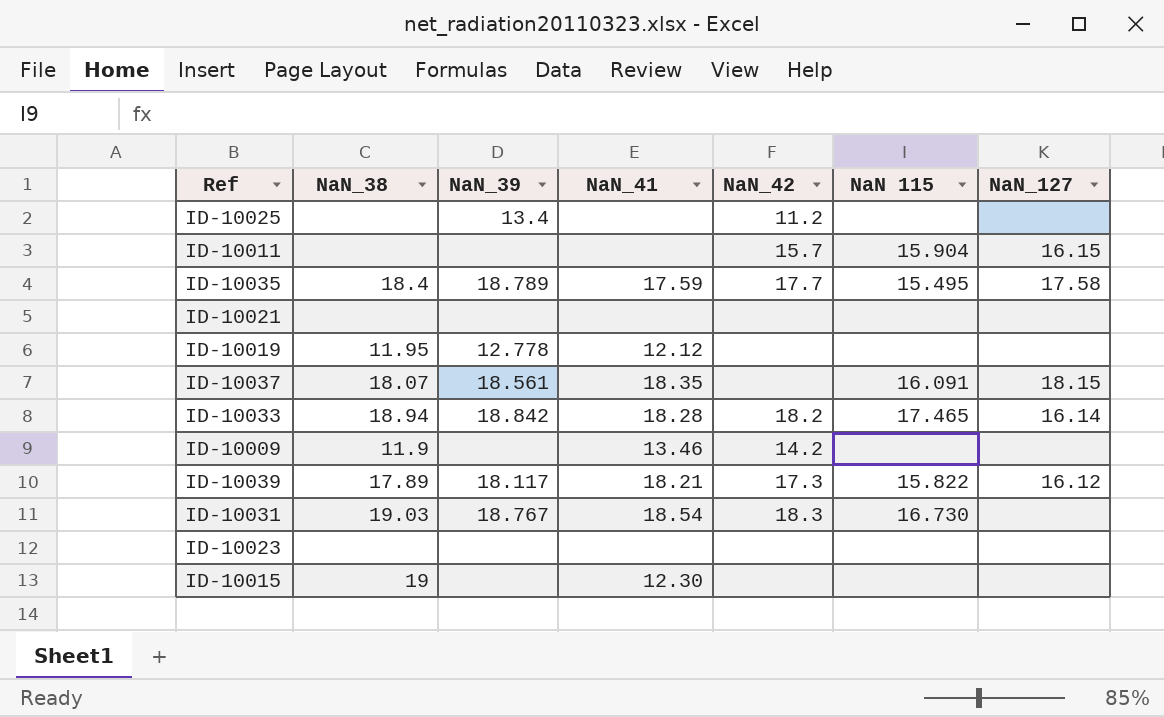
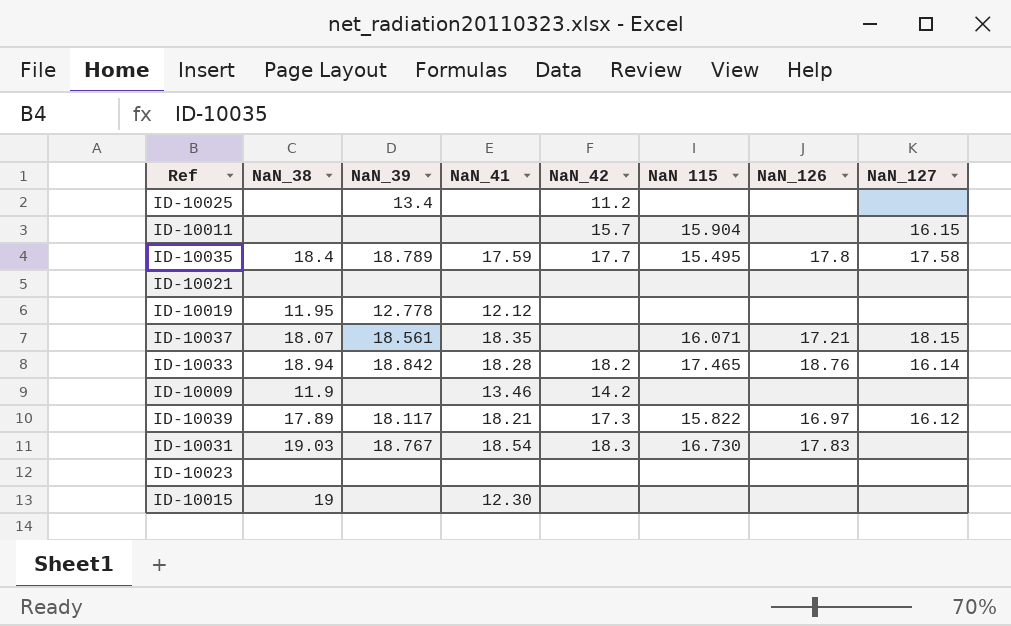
column NaN_126 | position: none -> 7
ID-10037 | NaN 115: 16.091 -> 16.071

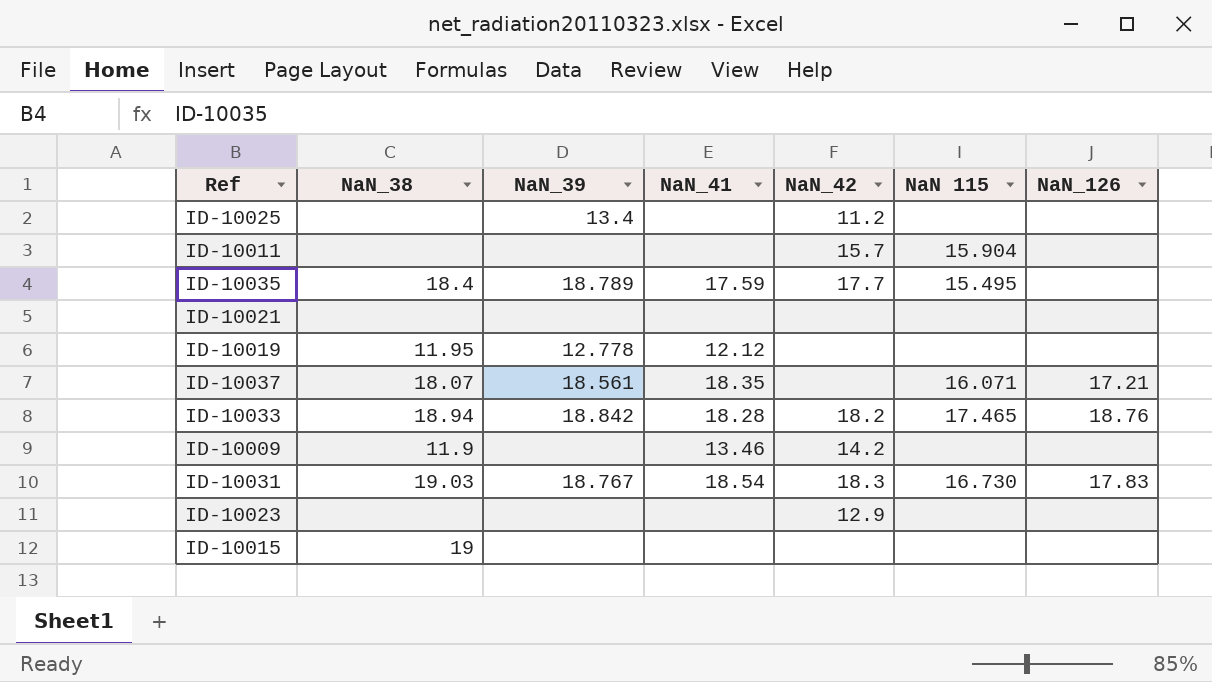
column NaN_127 | position: 8 -> none
row ID-10039: 17.89 | 18.117 | 18.21 | 17.3 | 15.822 | 16.97 | 16.12 -> none
ID-10035 | NaN_126: 17.8 -> none
ID-10023 | NaN_42: none -> 12.9
ID-10015 | NaN_41: 12.30 -> none

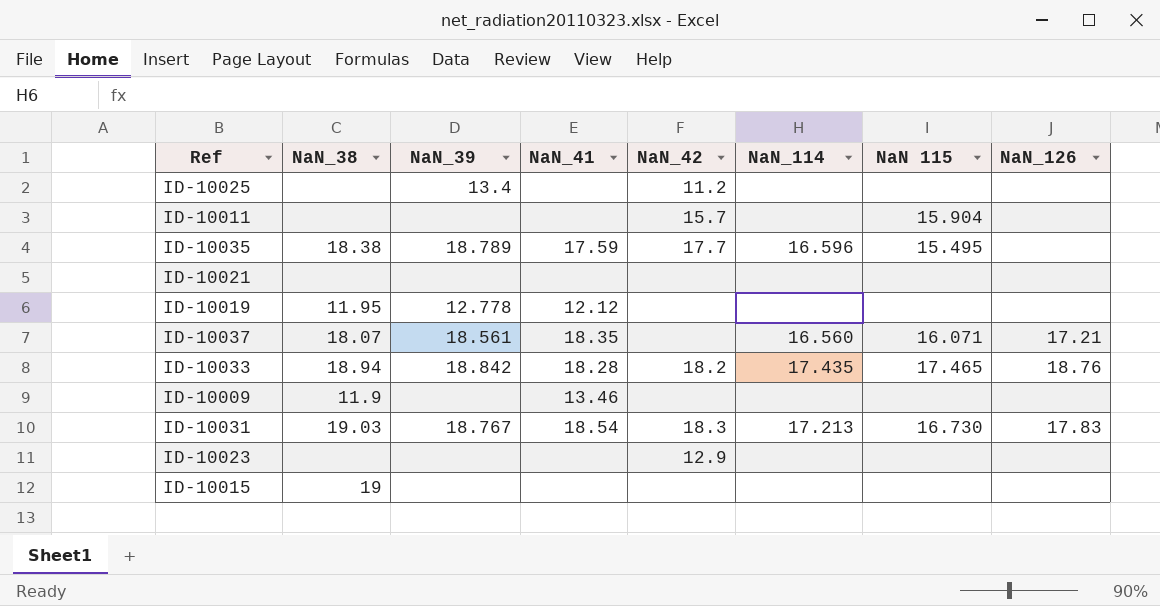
column NaN_114 | position: none -> 6
ID-10035 | NaN_38: 18.4 -> 18.38
ID-10009 | NaN_42: 14.2 -> none

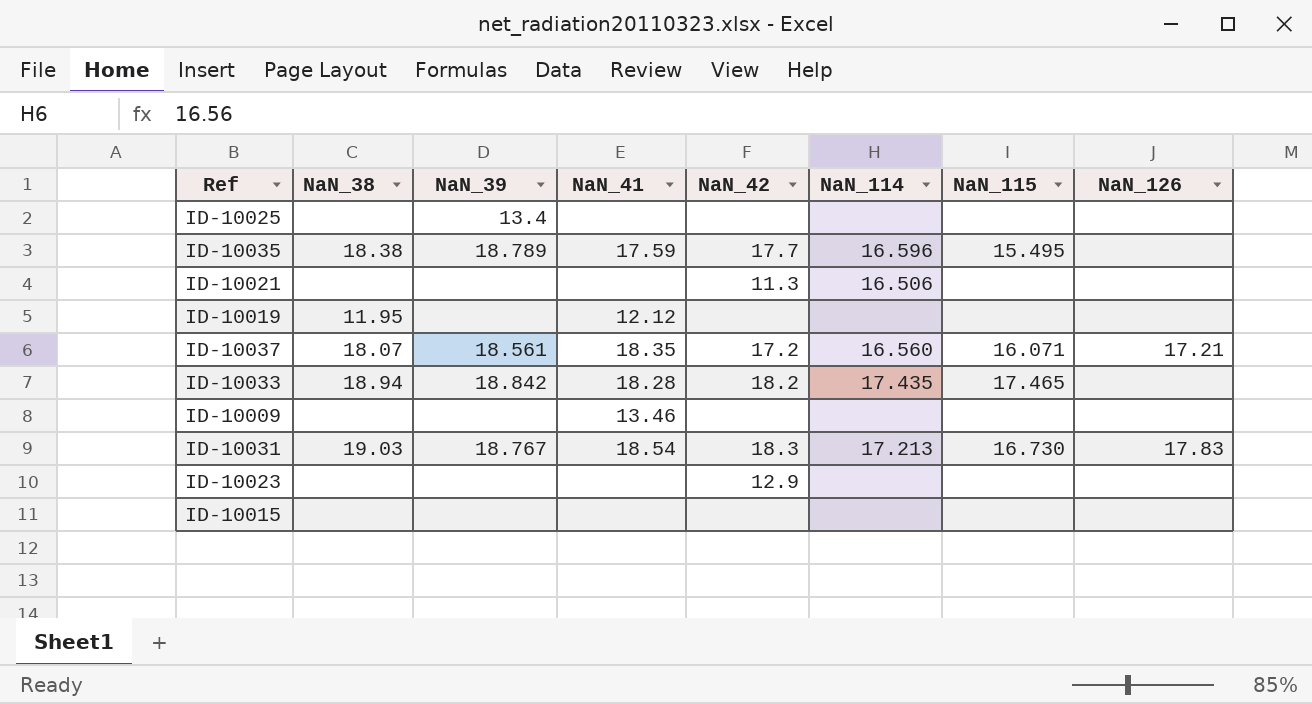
column name: NaN 115 -> NaN_115
row ID-10011: none | none | none | 15.7 | none | 15.904 | none -> none
ID-10025 | NaN_42: 11.2 -> none
ID-10021 | NaN_42: none -> 11.3
ID-10021 | NaN_114: none -> 16.506
ID-10019 | NaN_39: 12.778 -> none
ID-10037 | NaN_42: none -> 17.2
ID-10033 | NaN_126: 18.76 -> none
ID-10009 | NaN_38: 11.9 -> none
ID-10015 | NaN_38: 19 -> none

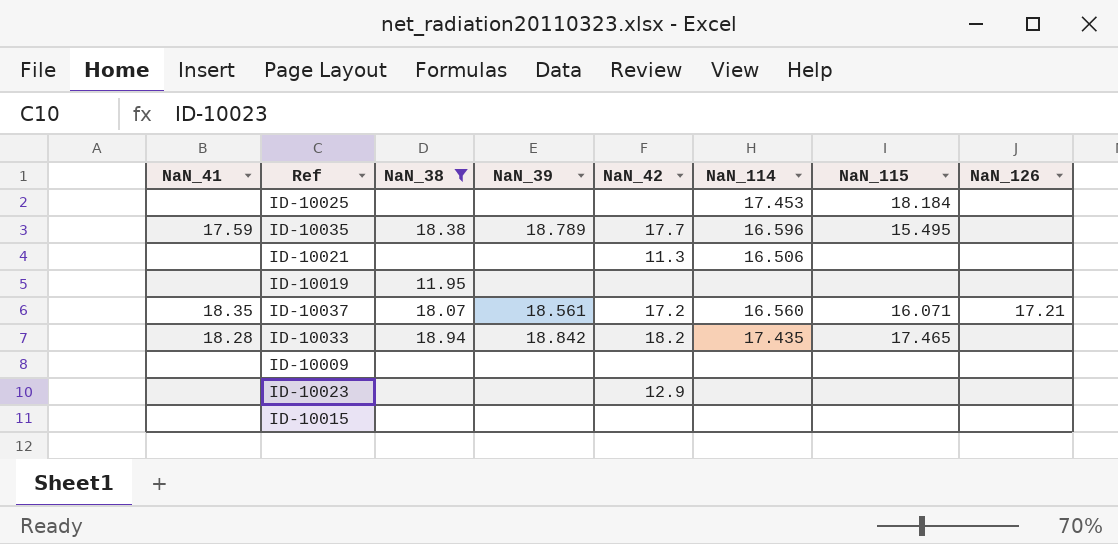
filter: none -> NaN_38 != 19.03
column NaN_41 | position: 4 -> 1
ID-10025 | NaN_39: 13.4 -> none
ID-10025 | NaN_114: none -> 17.453
ID-10025 | NaN_115: none -> 18.184
ID-10019 | NaN_41: 12.12 -> none
ID-10009 | NaN_41: 13.46 -> none

